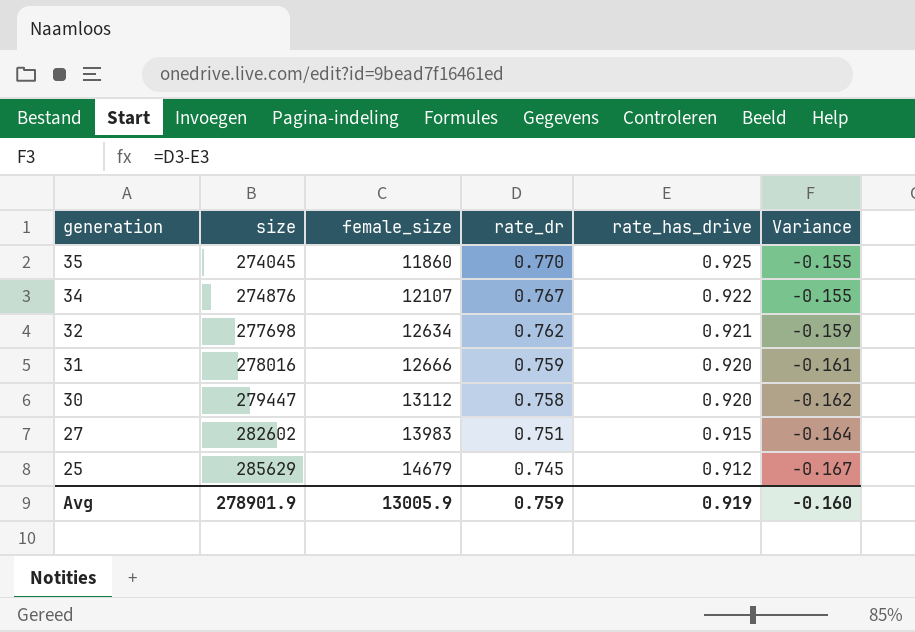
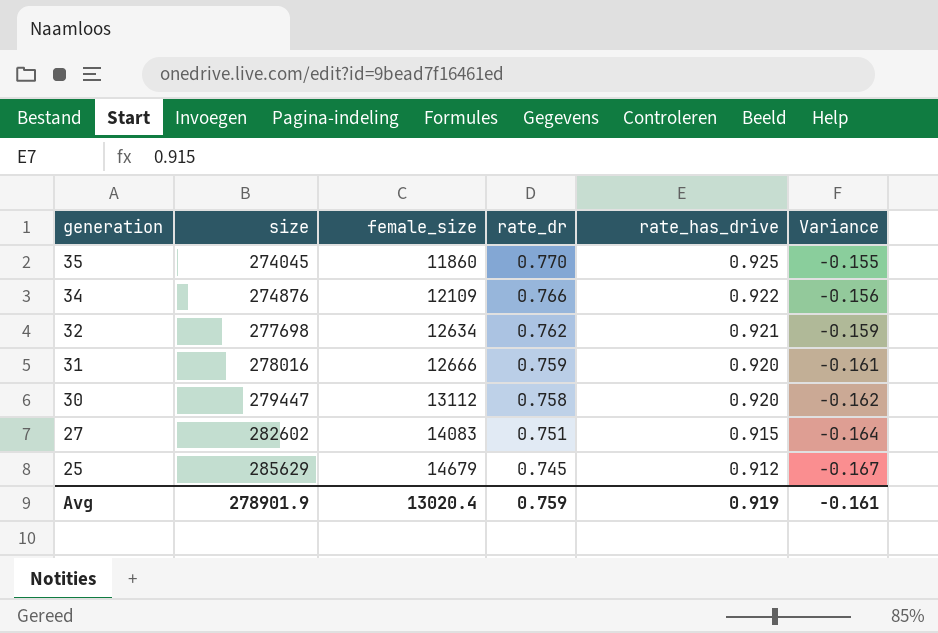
34 | female_size: 12107 -> 12109
34 | rate_dr: 0.767 -> 0.766
34 | Variance: -0.155 -> -0.156
27 | female_size: 13983 -> 14083
Avg | female_size: 13005.9 -> 13020.4
Avg | Variance: -0.160 -> -0.161

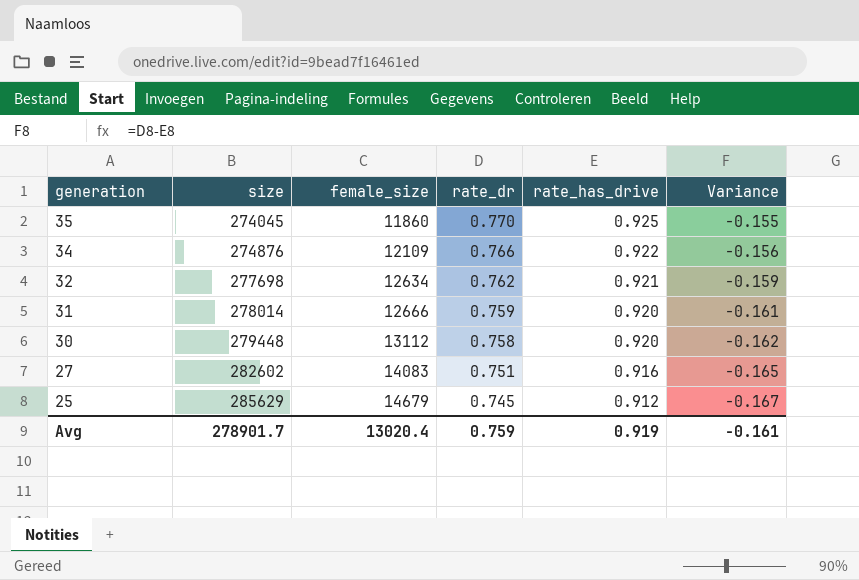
31 | size: 278016 -> 278014
30 | size: 279447 -> 279448
27 | rate_has_drive: 0.915 -> 0.916
27 | Variance: -0.164 -> -0.165
Avg | size: 278901.9 -> 278901.7

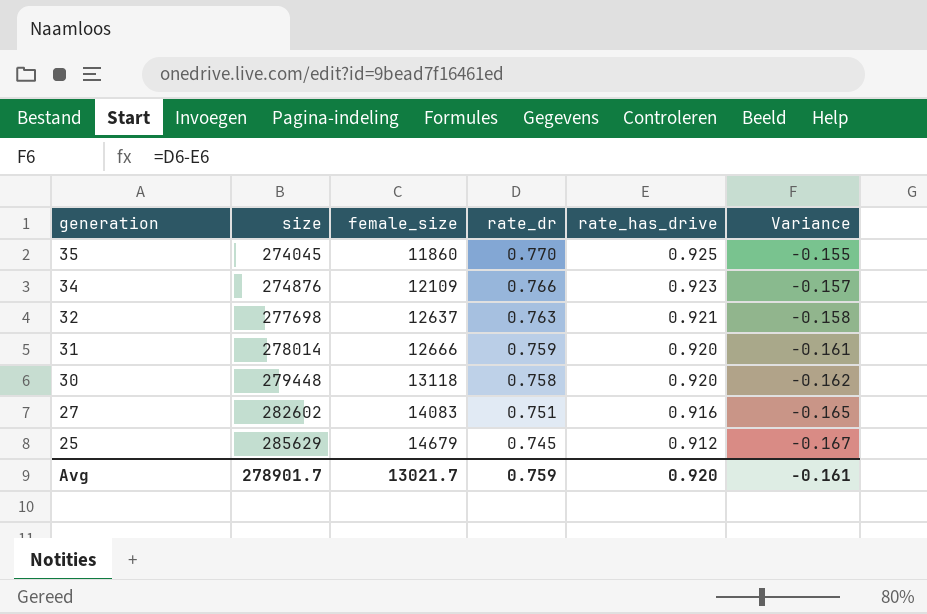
34 | rate_has_drive: 0.922 -> 0.923
34 | Variance: -0.156 -> -0.157
32 | female_size: 12634 -> 12637
32 | rate_dr: 0.762 -> 0.763
32 | Variance: -0.159 -> -0.158
30 | female_size: 13112 -> 13118
Avg | female_size: 13020.4 -> 13021.7
Avg | rate_has_drive: 0.919 -> 0.920

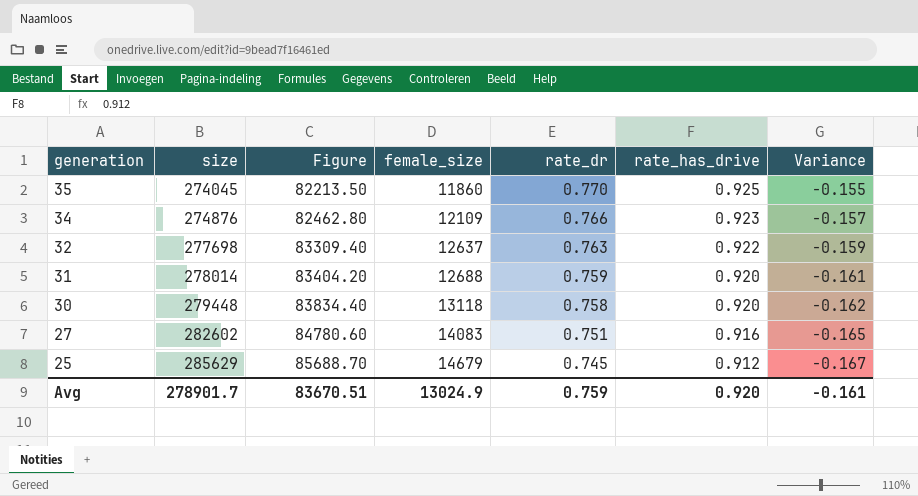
column Figure | formula: none -> [size] * 0.3
32 | rate_has_drive: 0.921 -> 0.922
32 | Variance: -0.158 -> -0.159
31 | female_size: 12666 -> 12688
Avg | female_size: 13021.7 -> 13024.9

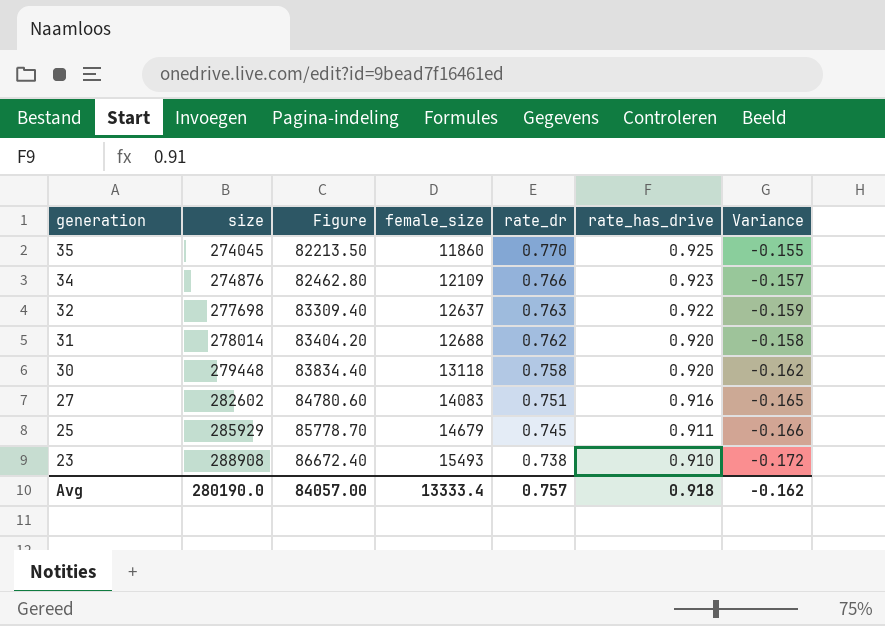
31 | rate_dr: 0.759 -> 0.762
31 | Variance: -0.161 -> -0.158
25 | size: 285629 -> 285929
25 | Figure: 85688.70 -> 85778.70
25 | rate_has_drive: 0.912 -> 0.911
25 | Variance: -0.167 -> -0.166
row 23: none -> 288908 | 86672.40 | 15493 | 0.738 | 0.910 | -0.172
Avg | size: 278901.7 -> 280190.0
Avg | Figure: 83670.51 -> 84057.00
Avg | female_size: 13024.9 -> 13333.4
Avg | rate_dr: 0.759 -> 0.757
Avg | rate_has_drive: 0.920 -> 0.918
Avg | Variance: -0.161 -> -0.162

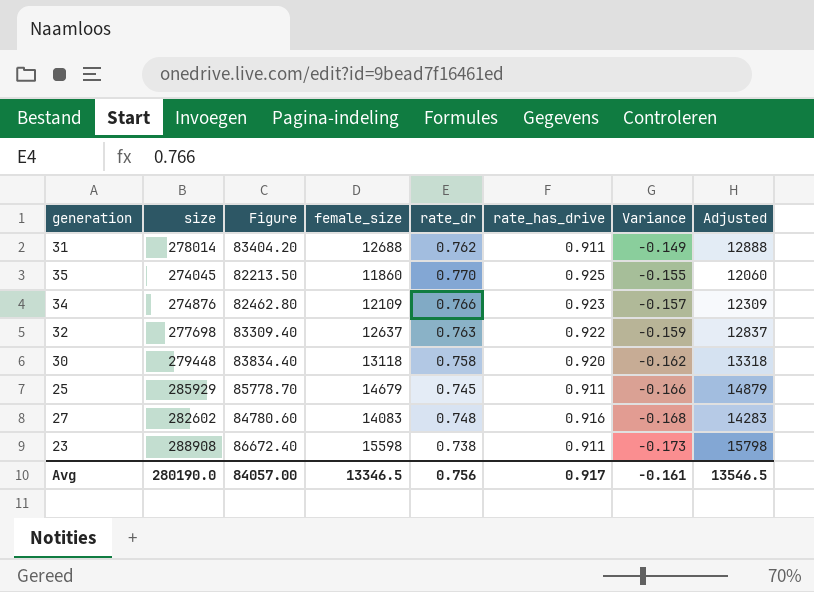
row order: generation descending -> Variance descending
column Adjusted | formula: none -> [female_size] + 200
31 | rate_has_drive: 0.920 -> 0.911
31 | Variance: -0.158 -> -0.149
27 | rate_dr: 0.751 -> 0.748
27 | Variance: -0.165 -> -0.168
23 | female_size: 15493 -> 15598
23 | rate_has_drive: 0.910 -> 0.911
23 | Variance: -0.172 -> -0.173
Avg | female_size: 13333.4 -> 13346.5
Avg | rate_dr: 0.757 -> 0.756
Avg | rate_has_drive: 0.918 -> 0.917
Avg | Variance: -0.162 -> -0.161

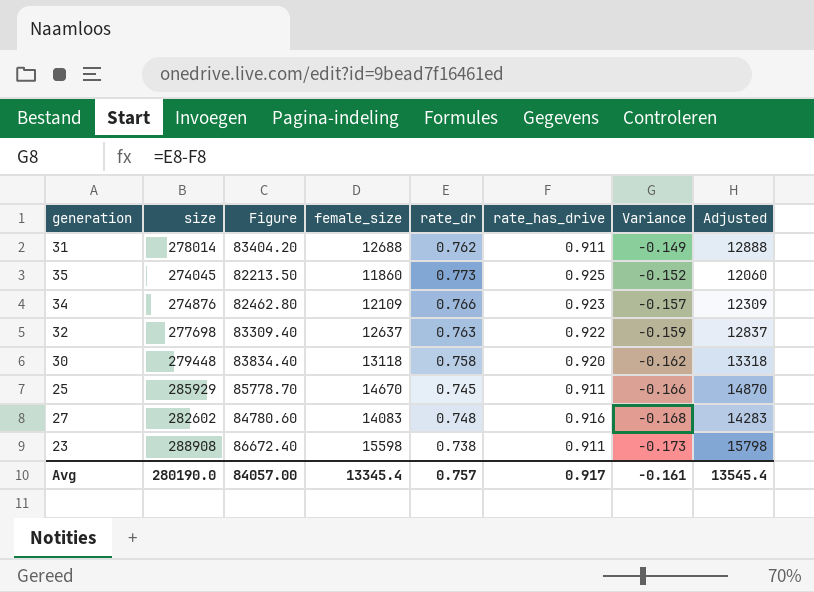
35 | rate_dr: 0.770 -> 0.773
35 | Variance: -0.155 -> -0.152
25 | female_size: 14679 -> 14670
25 | Adjusted: 14879 -> 14870
Avg | female_size: 13346.5 -> 13345.4
Avg | rate_dr: 0.756 -> 0.757
Avg | Adjusted: 13546.5 -> 13545.4

